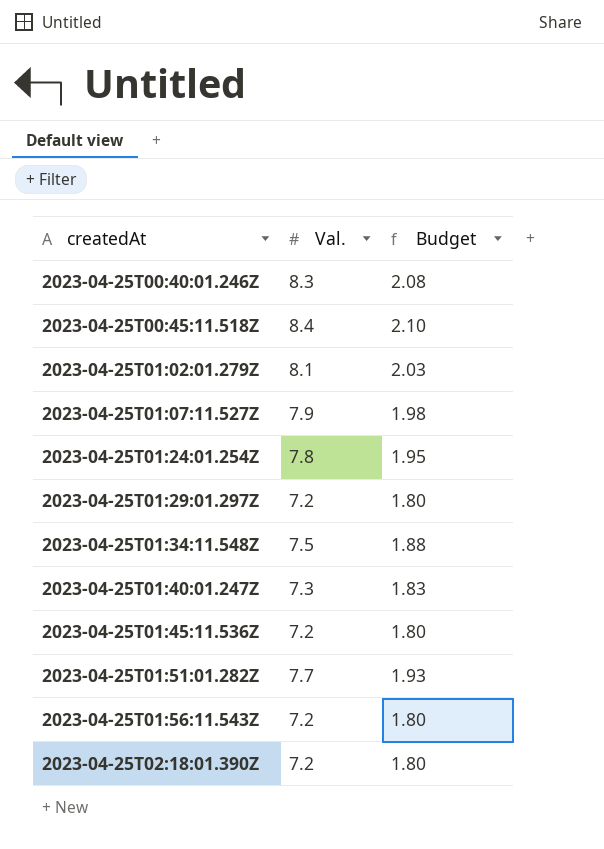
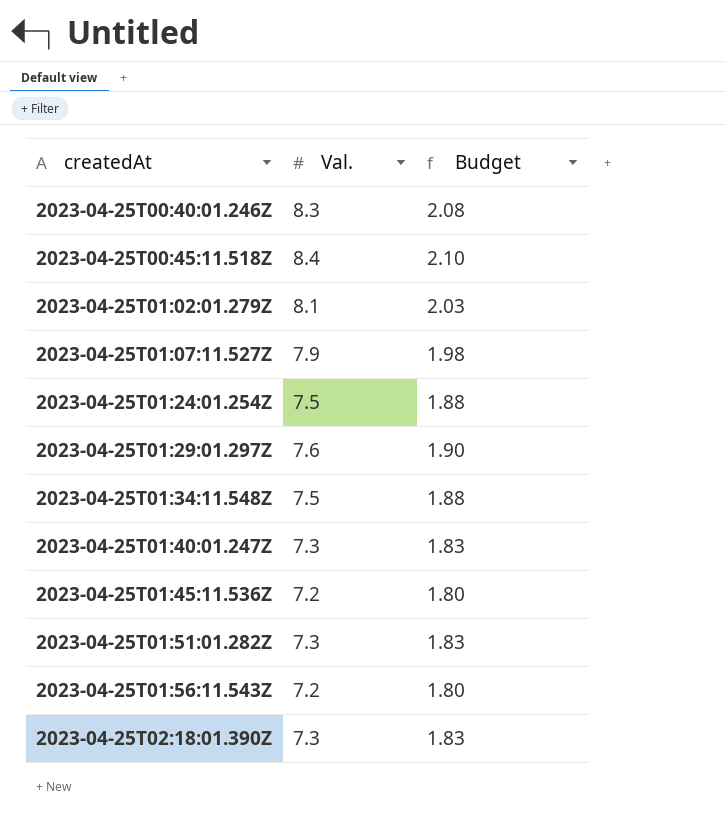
2023-04-25T01:24:01.254Z | Val.: 7.8 -> 7.5
2023-04-25T01:24:01.254Z | Budget: 1.95 -> 1.88
2023-04-25T01:29:01.297Z | Val.: 7.2 -> 7.6
2023-04-25T01:29:01.297Z | Budget: 1.80 -> 1.90
2023-04-25T01:51:01.282Z | Val.: 7.7 -> 7.3
2023-04-25T01:51:01.282Z | Budget: 1.93 -> 1.83
2023-04-25T02:18:01.390Z | Val.: 7.2 -> 7.3
2023-04-25T02:18:01.390Z | Budget: 1.80 -> 1.83

